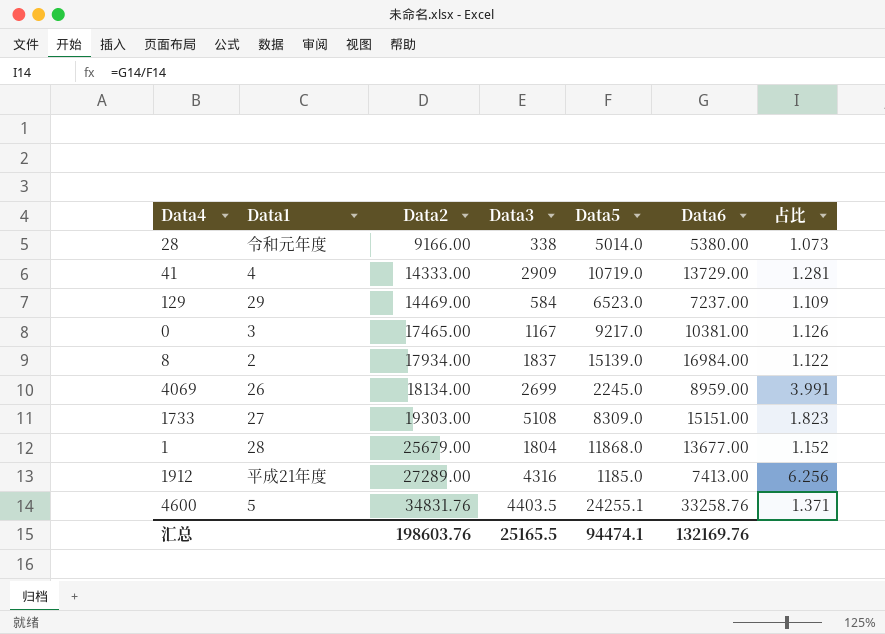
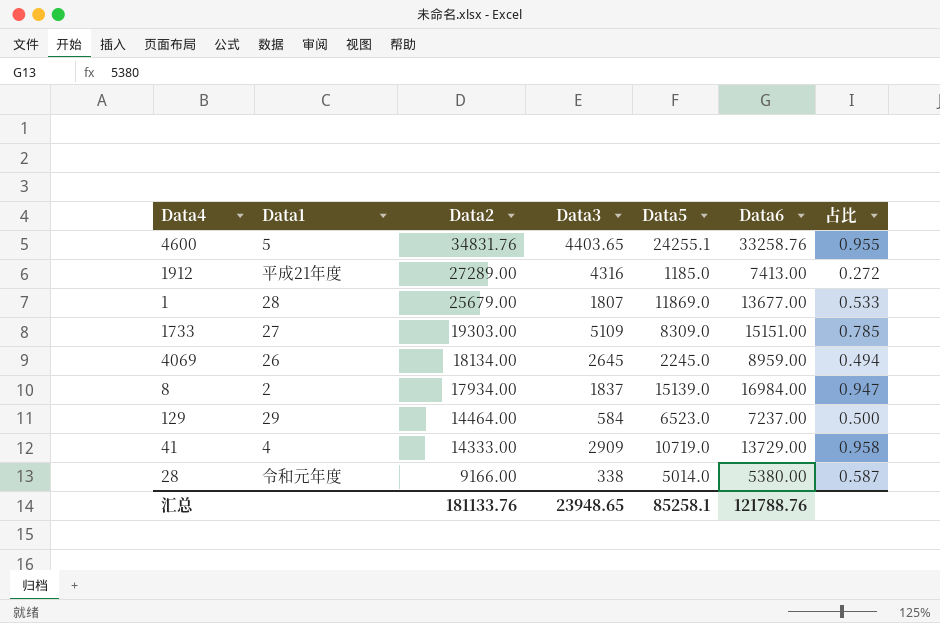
row order: Data2 ascending -> Data2 descending
column 占比 | formula: [Data6] / [Data5] -> [Data6] / [Data2]
row 0: 3 | 17465.00 | 1167 | 9217.0 | 10381.00 | 1.126 -> none
4600 | Data3: 4403.5 -> 4403.65
1 | Data3: 1804 -> 1807
1 | Data5: 11868.0 -> 11869.0
1733 | Data3: 5108 -> 5109
4069 | Data3: 2699 -> 2645
129 | Data2: 14469.00 -> 14464.00
汇总 | Data2: 198603.76 -> 181133.76
汇总 | Data3: 25165.5 -> 23948.65
汇总 | Data5: 94474.1 -> 85258.1
汇总 | Data6: 132169.76 -> 121788.76

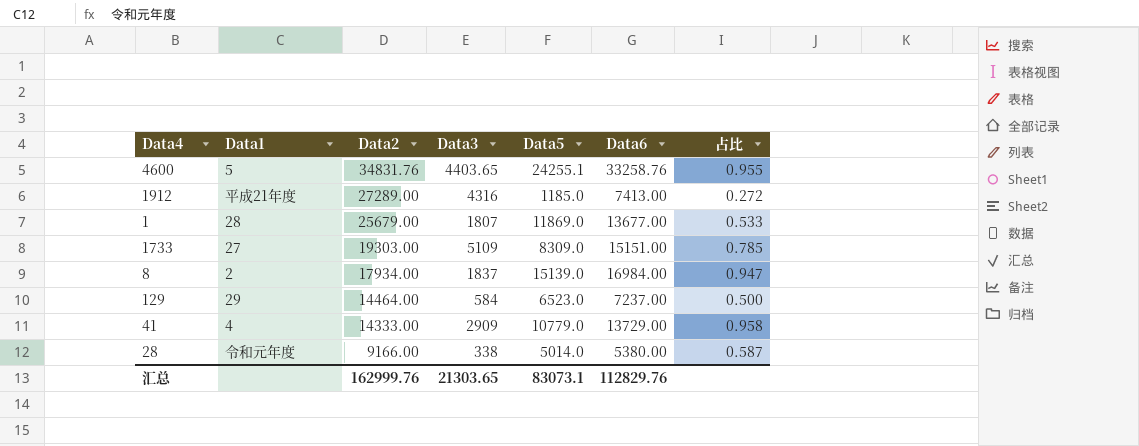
row 4069: 26 | 18134.00 | 2645 | 2245.0 | 8959.00 | 0.494 -> none
41 | Data5: 10719.0 -> 10779.0
汇总 | Data2: 181133.76 -> 162999.76
汇总 | Data3: 23948.65 -> 21303.65
汇总 | Data5: 85258.1 -> 83073.1
汇总 | Data6: 121788.76 -> 112829.76

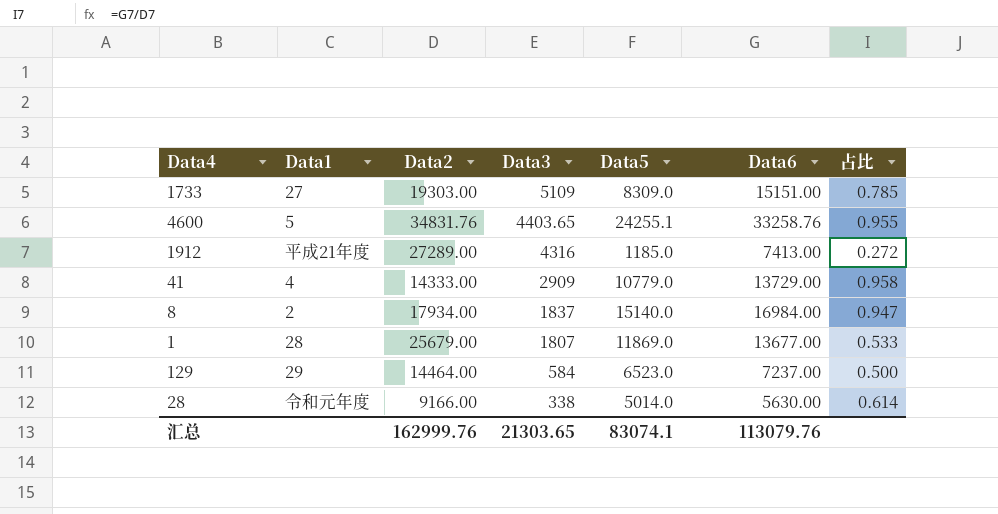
row order: Data2 descending -> Data3 descending
8 | Data5: 15139.0 -> 15140.0
28 | Data6: 5380.00 -> 5630.00
28 | 占比: 0.587 -> 0.614
汇总 | Data5: 83073.1 -> 83074.1
汇总 | Data6: 112829.76 -> 113079.76

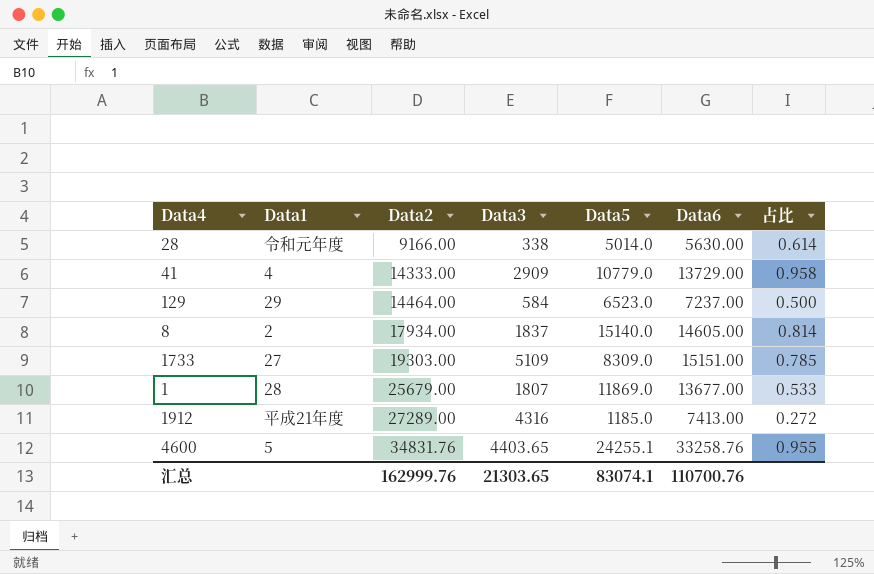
row order: Data3 descending -> Data2 ascending
8 | Data6: 16984.00 -> 14605.00
8 | 占比: 0.947 -> 0.814
汇总 | Data6: 113079.76 -> 110700.76

